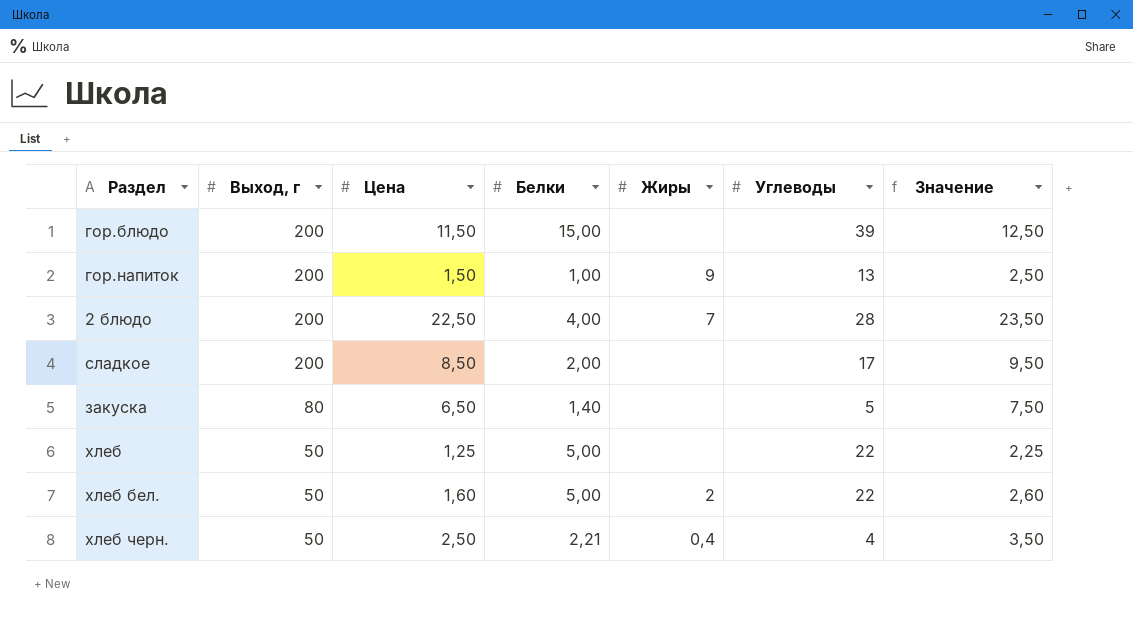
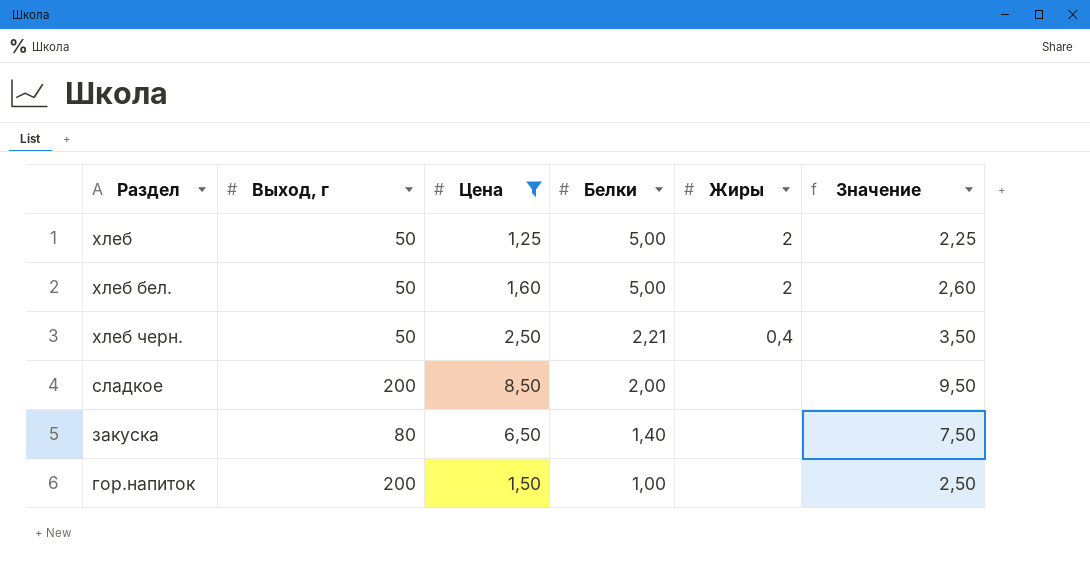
filter: none -> Цена <= 8,50
row order: Выход, г descending -> Белки descending
column Углеводы | position: 6 -> none
хлеб | Жиры: none -> 2
гор.напиток | Жиры: 9 -> none

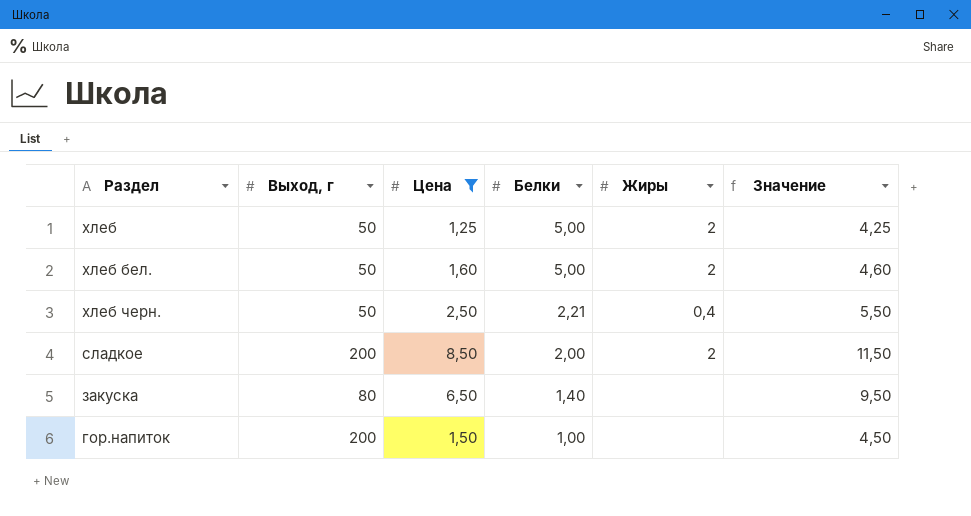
column Значение | formula: [Цена] + 1 -> [Цена] + 3
сладкое | Жиры: none -> 2

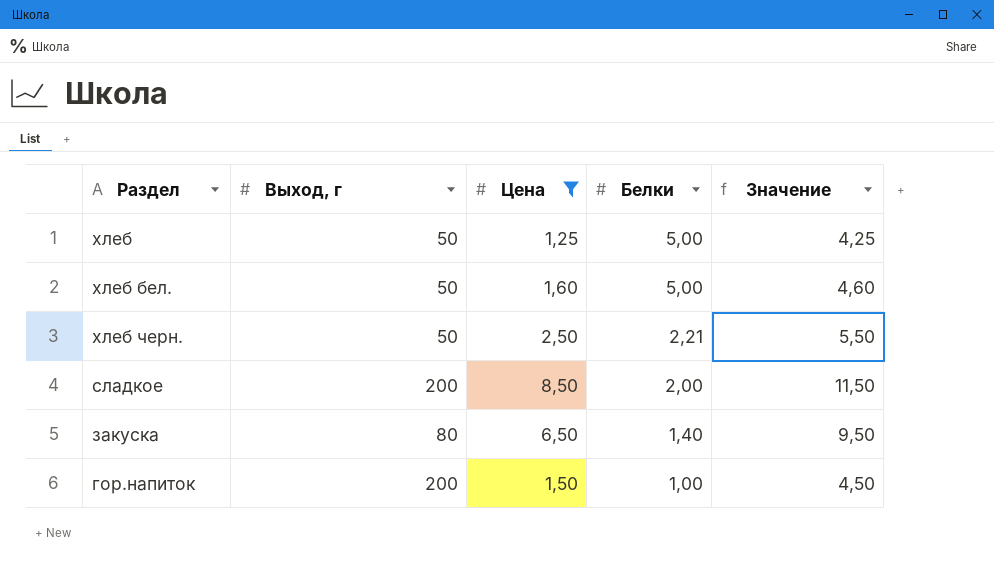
column Жиры | position: 5 -> none

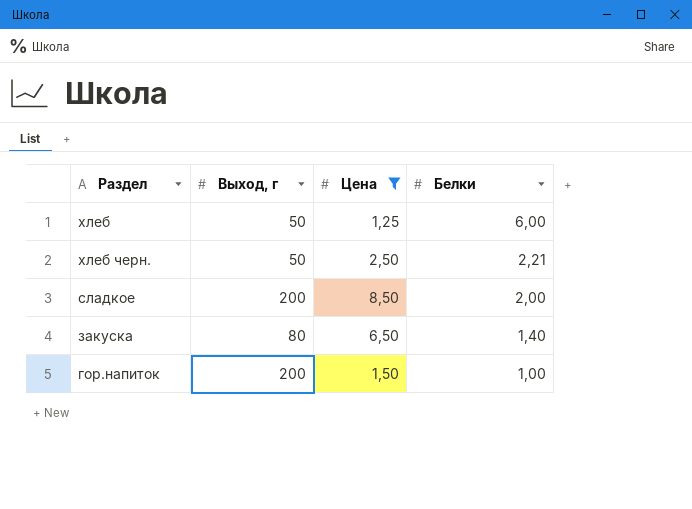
column Значение | formula: [Цена] + 3 -> none
row хлеб бел.: 50 | 1,60 | 5,00 | 4,60 -> none
хлеб | Белки: 5,00 -> 6,00

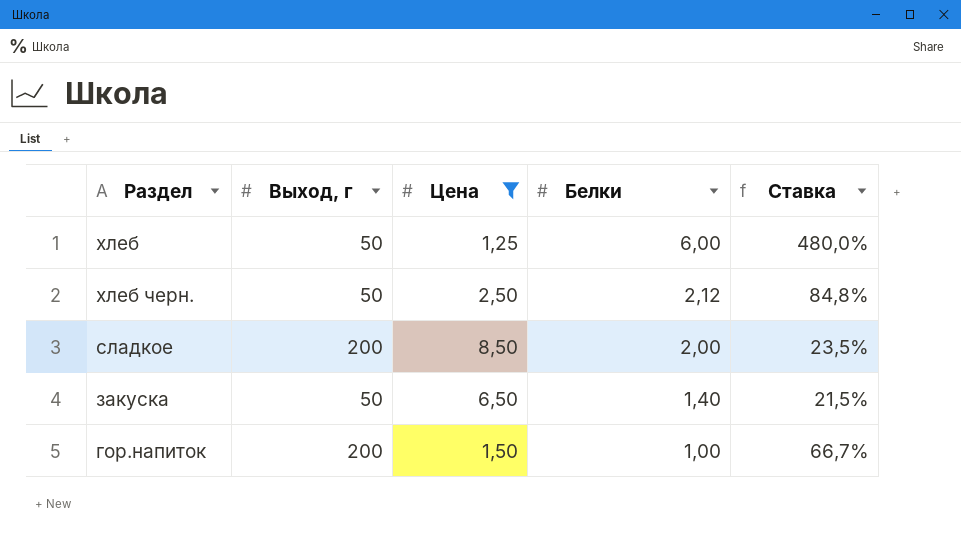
column Ставка | formula: none -> [Белки] / [Цена]
хлеб черн. | Белки: 2,21 -> 2,12
закуска | Выход, г: 80 -> 50

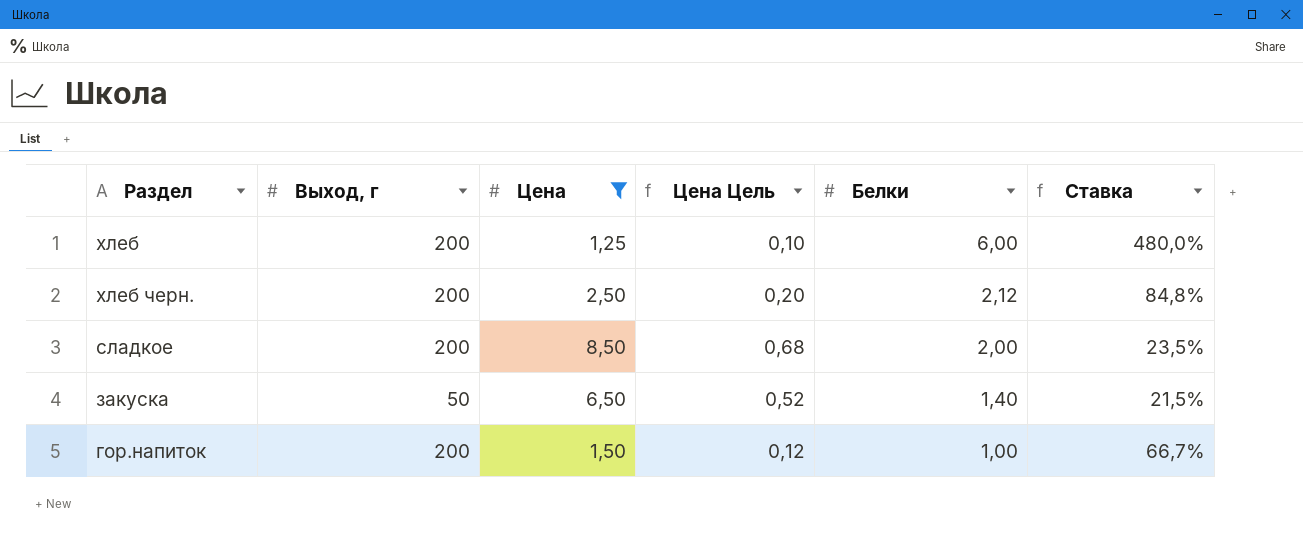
column Цена Цель | formula: none -> [Цена] * 0,08
хлеб | Выход, г: 50 -> 200
хлеб черн. | Выход, г: 50 -> 200

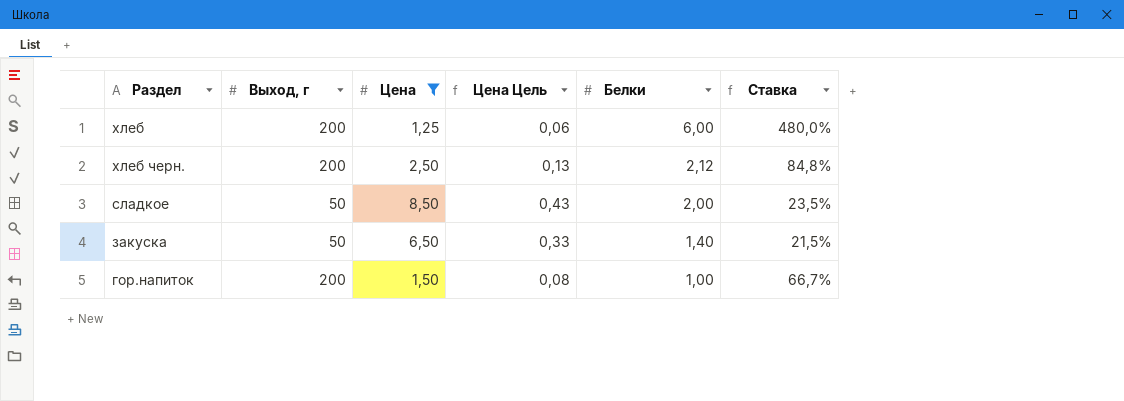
column Цена Цель | formula: [Цена] * 0,08 -> [Цена] * 0,05
сладкое | Выход, г: 200 -> 50

